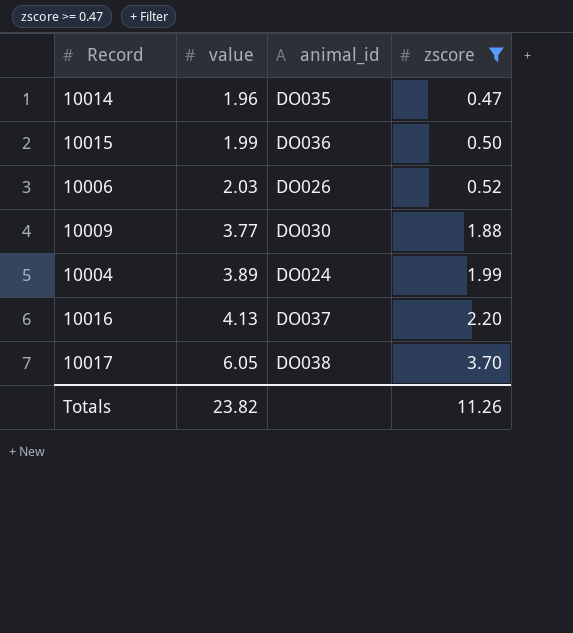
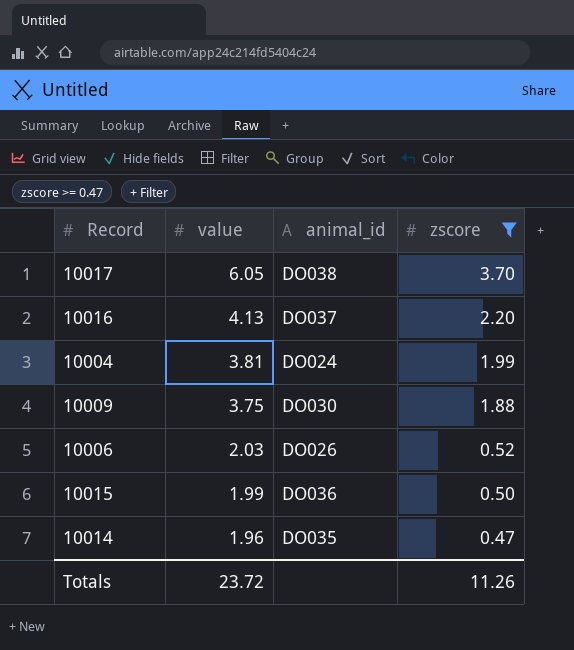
row order: value ascending -> value descending
10004 | value: 3.89 -> 3.81
10009 | value: 3.77 -> 3.75
Totals | value: 23.82 -> 23.72

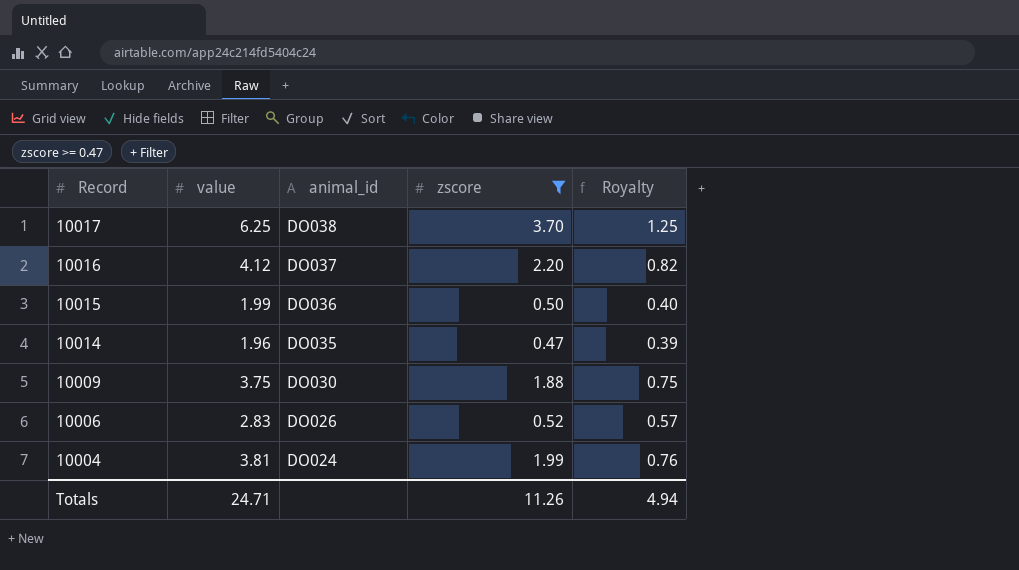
row order: value descending -> Record descending
column Royalty | formula: none -> [value] * 0.2
10017 | value: 6.05 -> 6.25
10016 | value: 4.13 -> 4.12
10006 | value: 2.03 -> 2.83
Totals | value: 23.72 -> 24.71

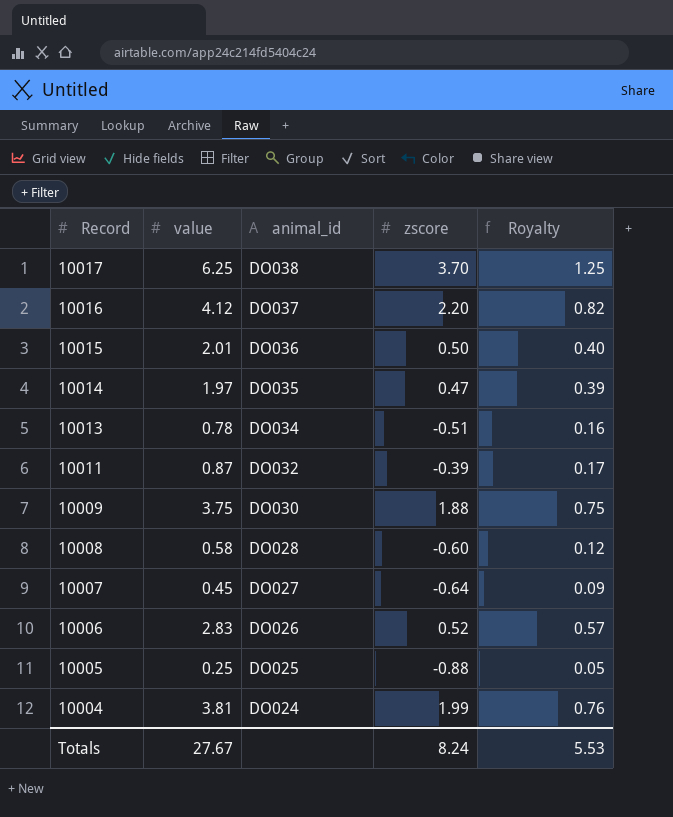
filter: zscore >= 0.47 -> none
10015 | value: 1.99 -> 2.01
10014 | value: 1.96 -> 1.97
Totals | value: 24.71 -> 27.67
Totals | zscore: 11.26 -> 8.24
Totals | Royalty: 4.94 -> 5.53

